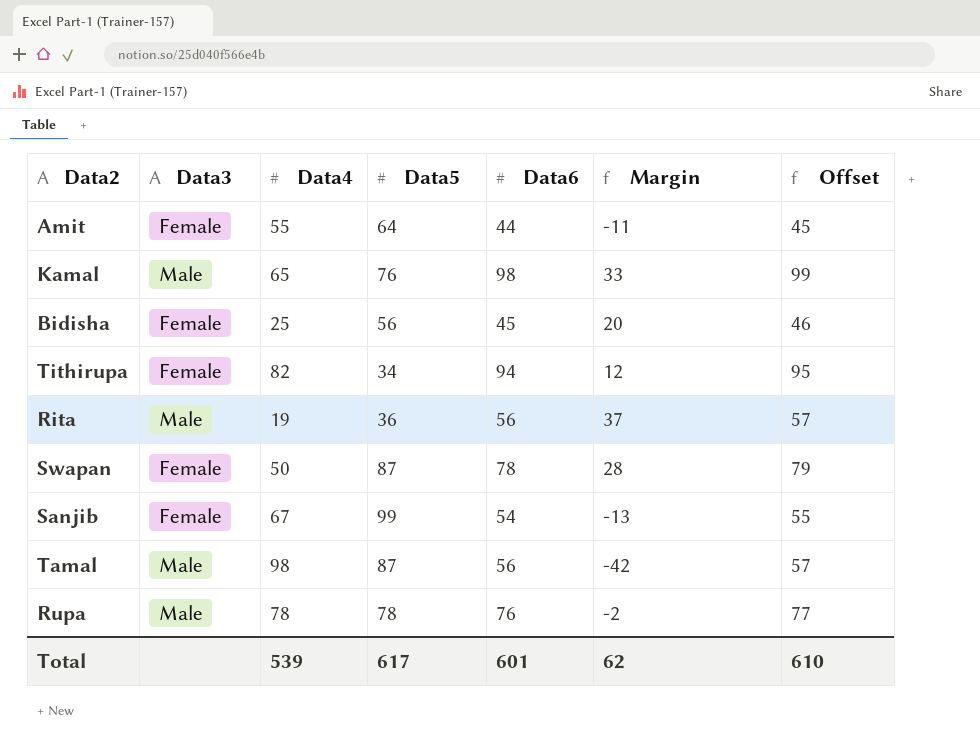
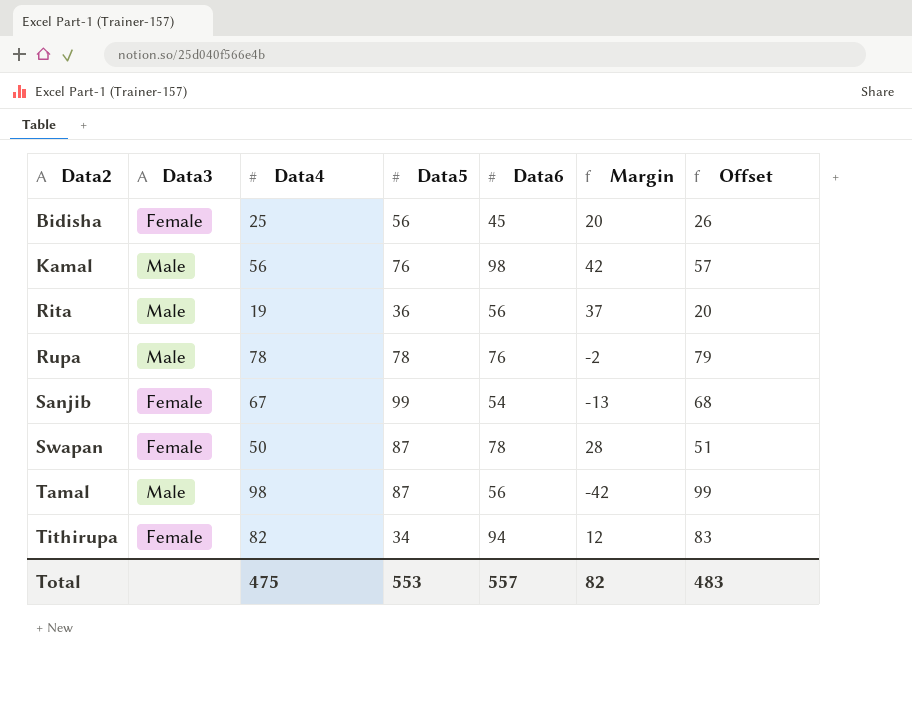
row order: none -> Data2 ascending
column Offset | formula: [Data6] + 1 -> [Data4] + 1
row Amit: Female | 55 | 64 | 44 | -11 | 45 -> none
Kamal | Data4: 65 -> 56
Kamal | Margin: 33 -> 42
Total | Data4: 539 -> 475
Total | Data5: 617 -> 553
Total | Data6: 601 -> 557
Total | Margin: 62 -> 82
Total | Offset: 610 -> 483

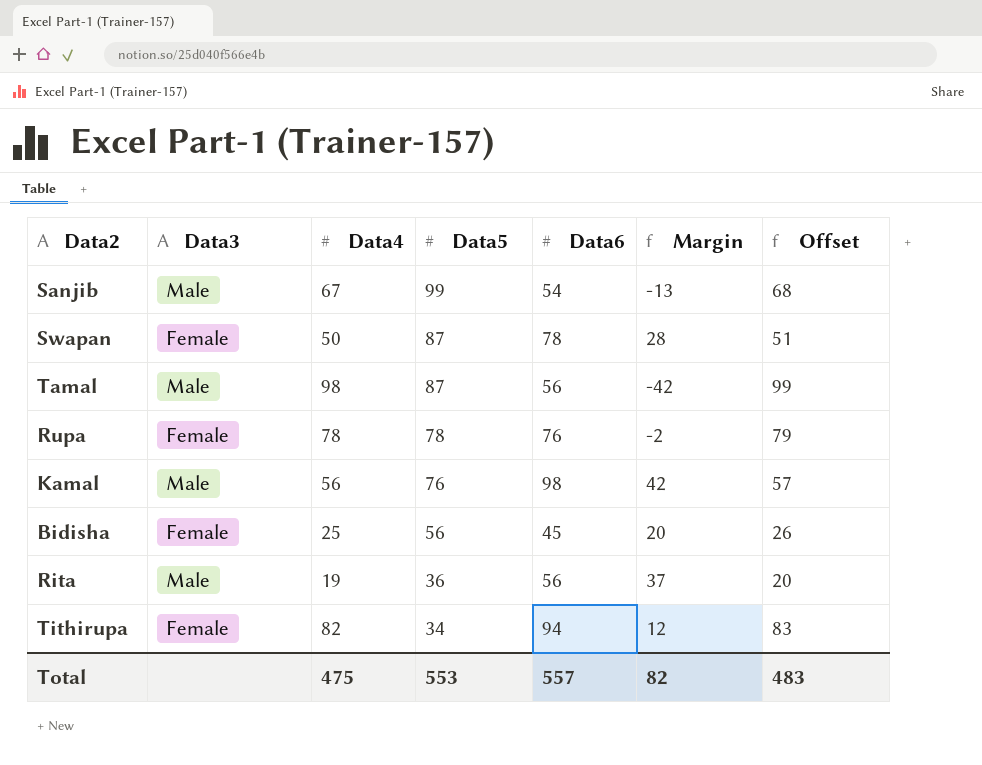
row order: Data2 ascending -> Data5 descending
Sanjib | Data3: Female -> Male
Rupa | Data3: Male -> Female

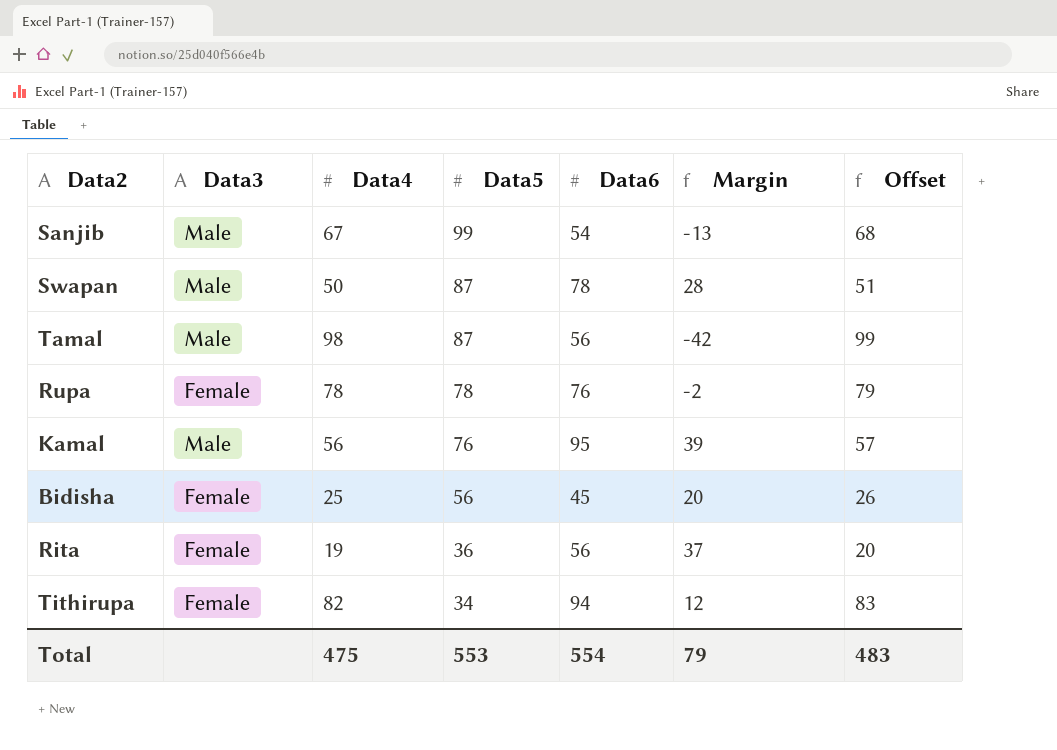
Swapan | Data3: Female -> Male
Kamal | Data6: 98 -> 95
Kamal | Margin: 42 -> 39
Rita | Data3: Male -> Female
Total | Data6: 557 -> 554
Total | Margin: 82 -> 79

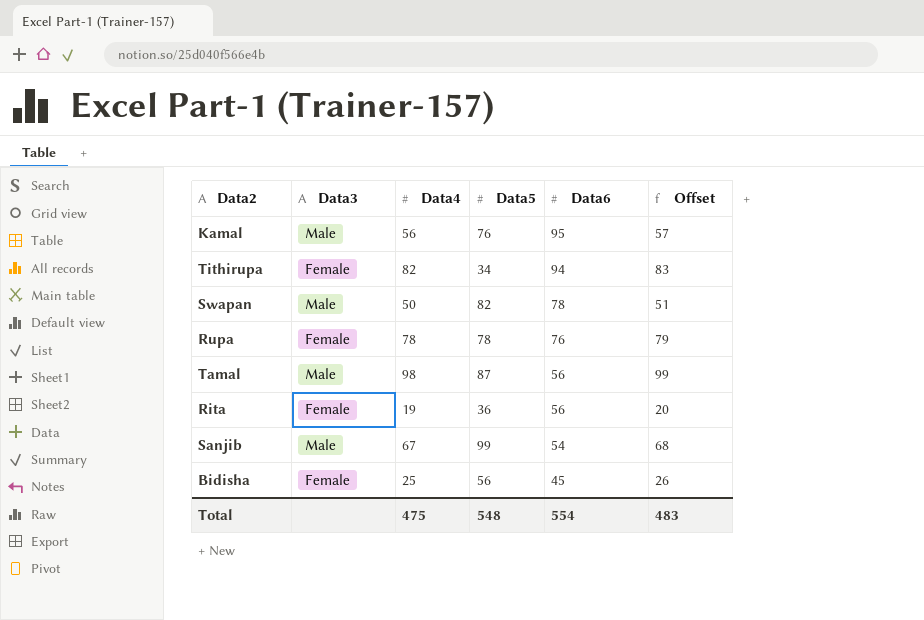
row order: Data5 descending -> Data6 descending
column Margin | formula: [Data6] - [Data4] -> none
Swapan | Data5: 87 -> 82
Total | Data5: 553 -> 548

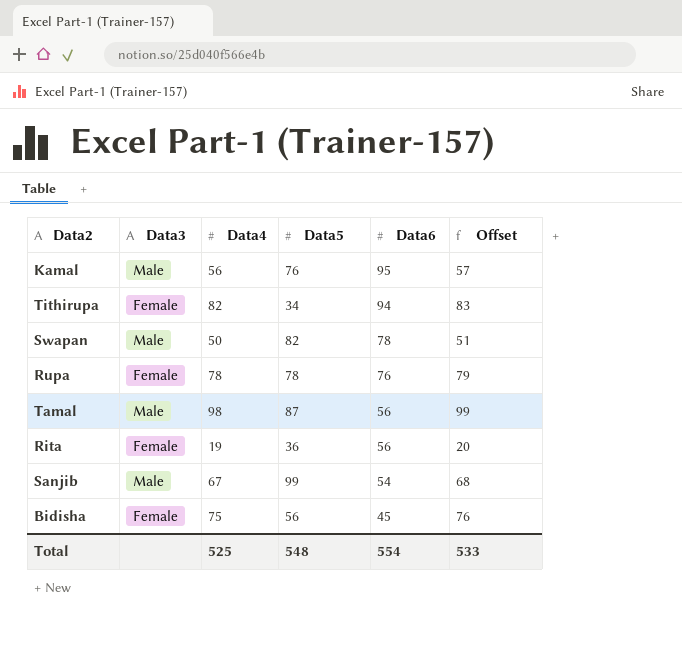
Bidisha | Data4: 25 -> 75
Bidisha | Offset: 26 -> 76
Total | Data4: 475 -> 525
Total | Offset: 483 -> 533

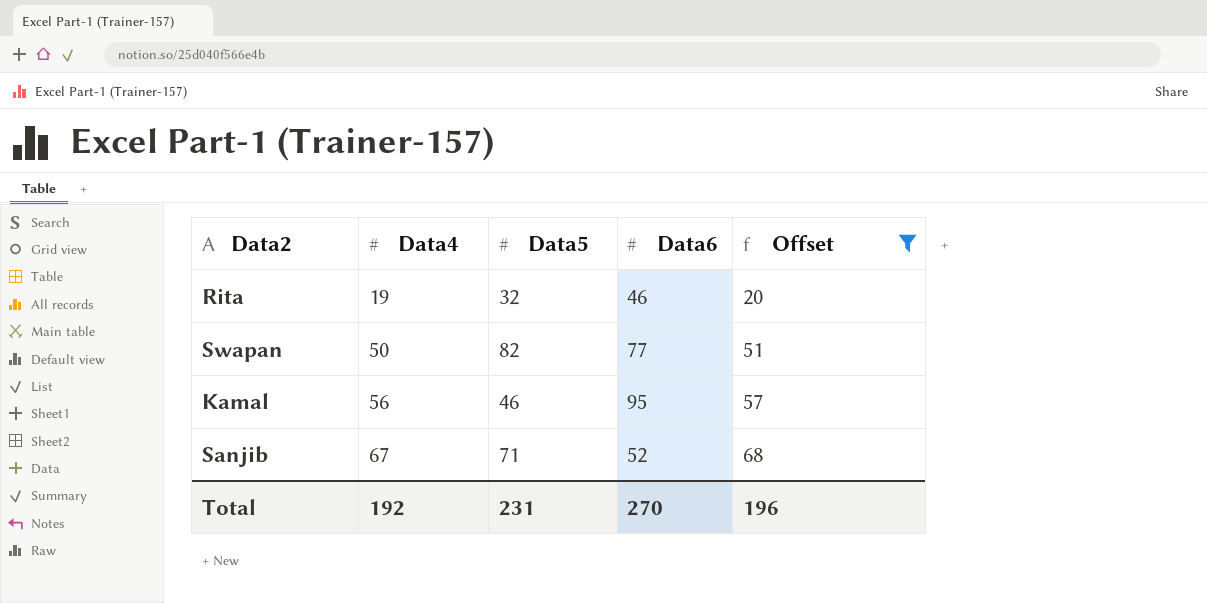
filter: none -> Offset <= 68
row order: Data6 descending -> Data4 ascending
column Data3 | position: 2 -> none
Rita | Data5: 36 -> 32
Rita | Data6: 56 -> 46
Swapan | Data6: 78 -> 77
Kamal | Data5: 76 -> 46
Sanjib | Data5: 99 -> 71
Sanjib | Data6: 54 -> 52
Total | Data4: 525 -> 192
Total | Data5: 548 -> 231
Total | Data6: 554 -> 270
Total | Offset: 533 -> 196

